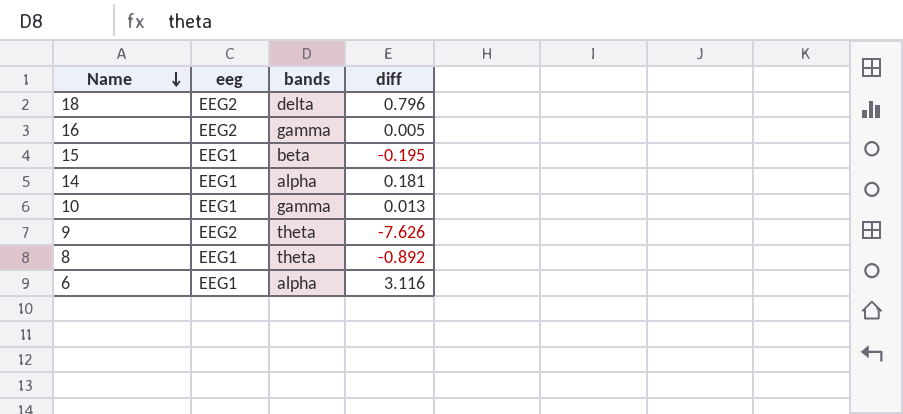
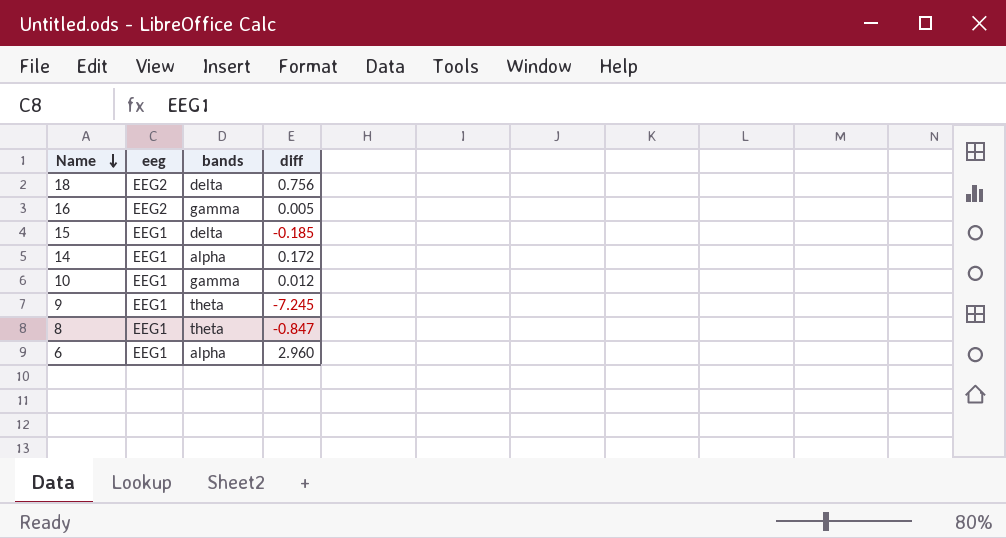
18 | diff: 0.796 -> 0.756
15 | bands: beta -> delta
15 | diff: -0.195 -> -0.185
14 | diff: 0.181 -> 0.172
10 | diff: 0.013 -> 0.012
9 | eeg: EEG2 -> EEG1
9 | diff: -7.626 -> -7.245
8 | diff: -0.892 -> -0.847
6 | diff: 3.116 -> 2.960

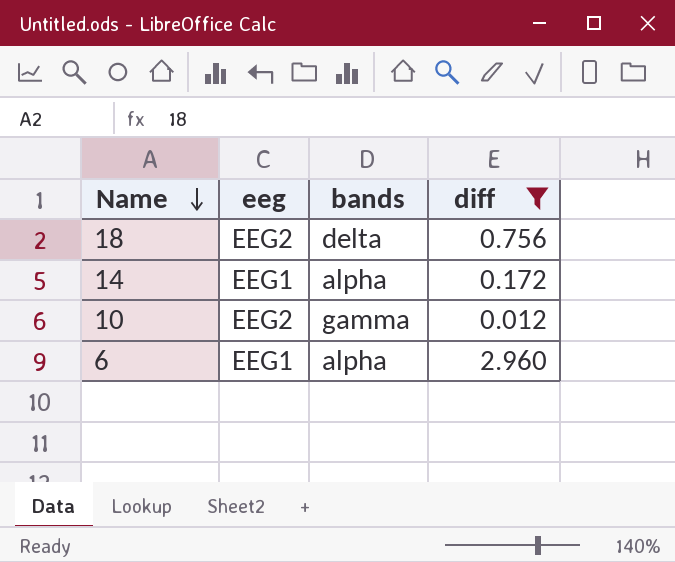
filter: none -> diff >= 0.012
10 | eeg: EEG1 -> EEG2

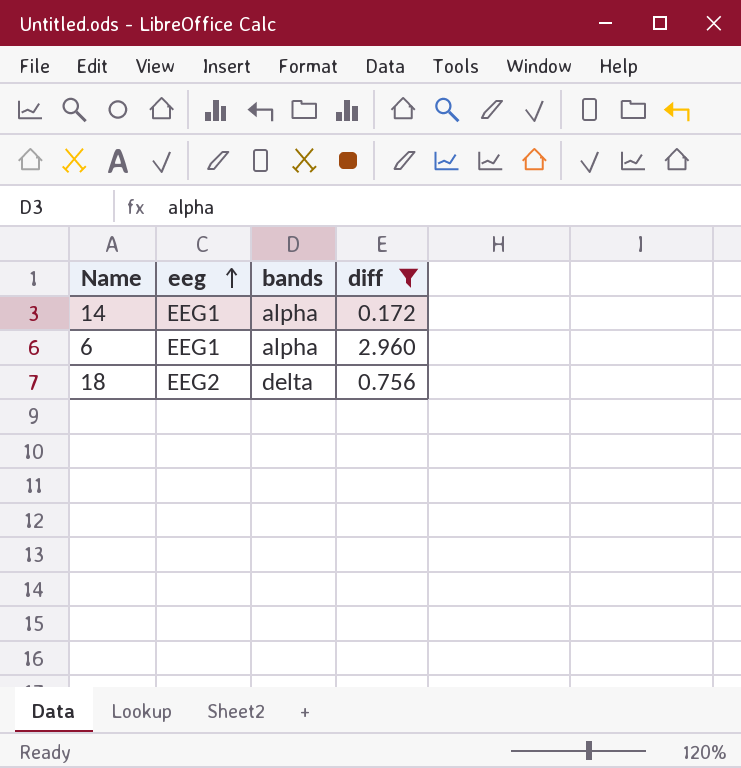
row order: Name descending -> eeg ascending
row 10: EEG2 | gamma | 0.012 -> none

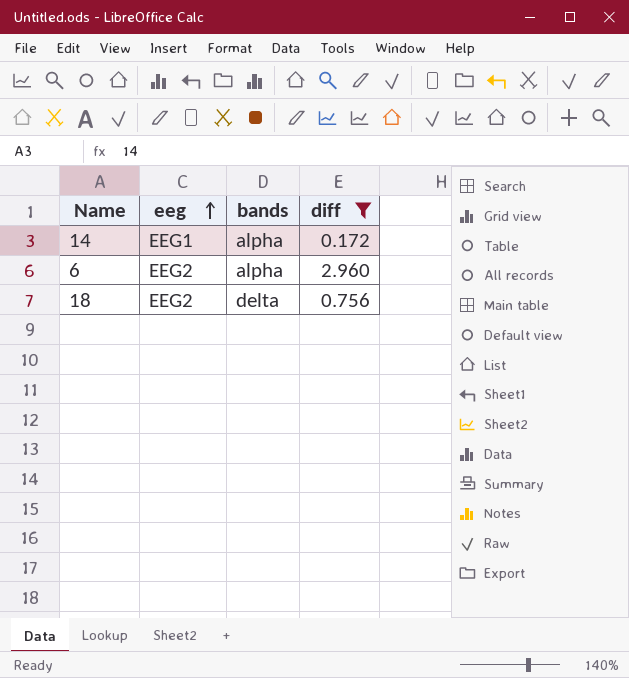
6 | eeg: EEG1 -> EEG2

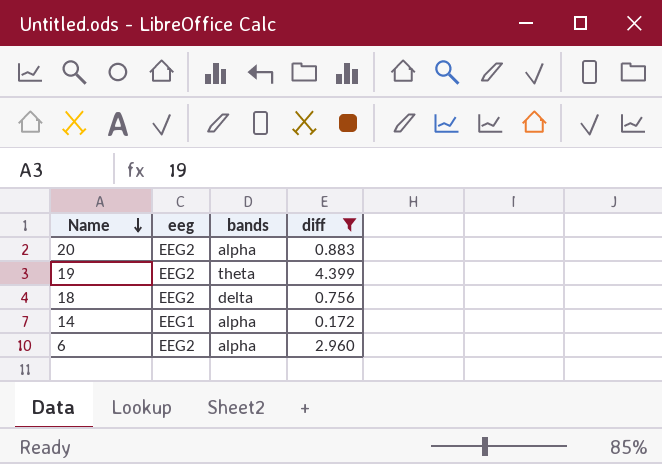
row order: eeg ascending -> Name descending
row 20: none -> EEG2 | alpha | 0.883
row 19: none -> EEG2 | theta | 4.399

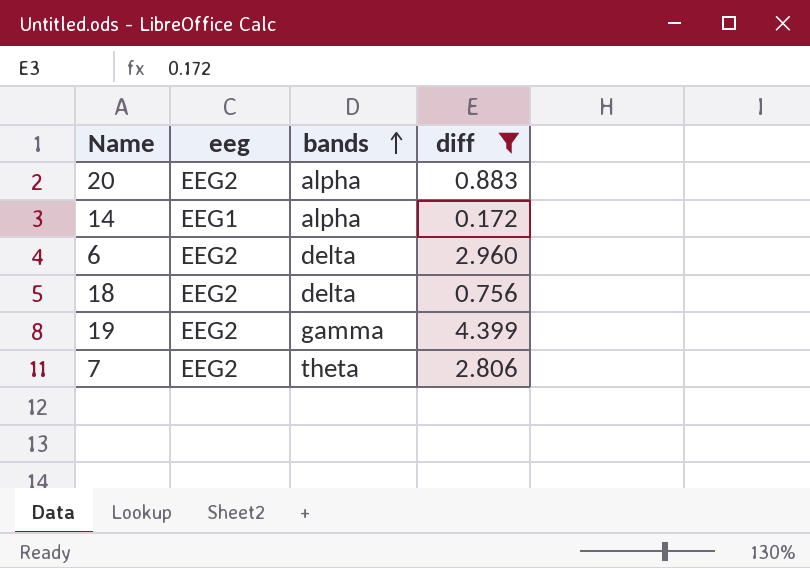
row order: Name descending -> bands ascending
6 | bands: alpha -> delta
19 | bands: theta -> gamma
row 7: none -> EEG2 | theta | 2.806

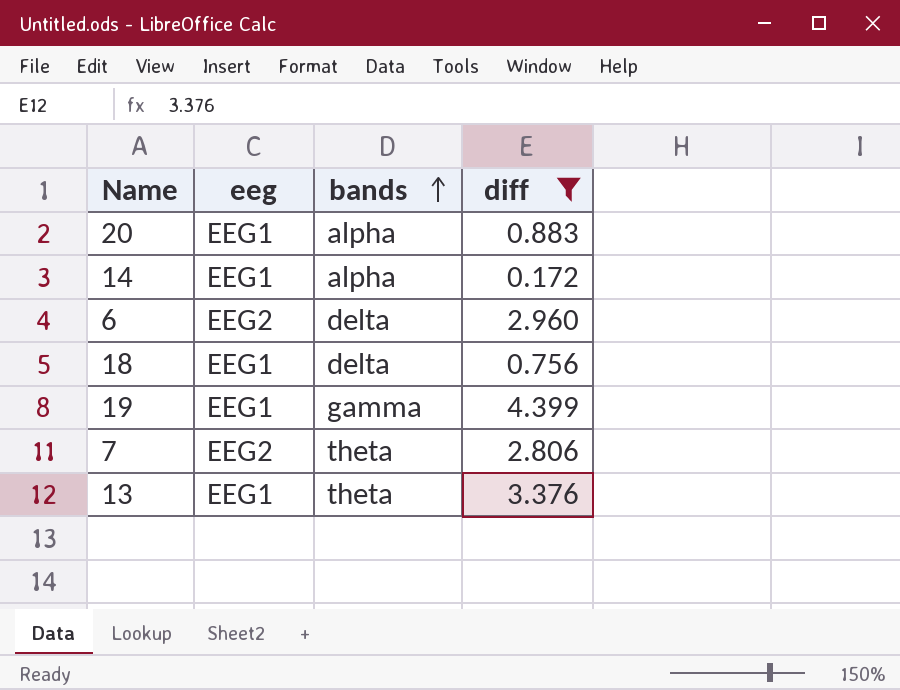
20 | eeg: EEG2 -> EEG1
18 | eeg: EEG2 -> EEG1
19 | eeg: EEG2 -> EEG1
row 13: none -> EEG1 | theta | 3.376

